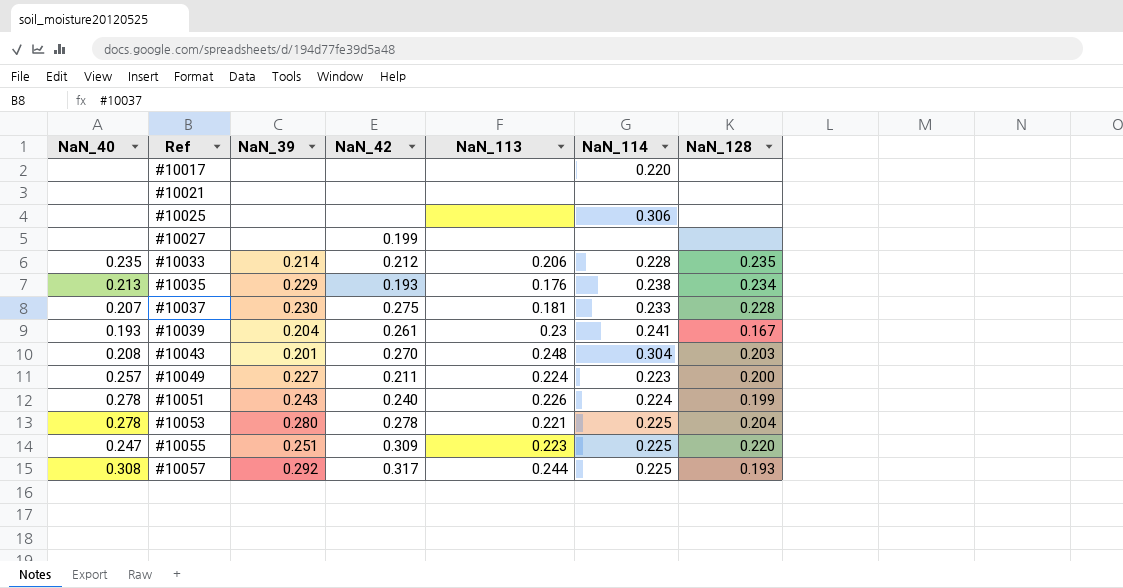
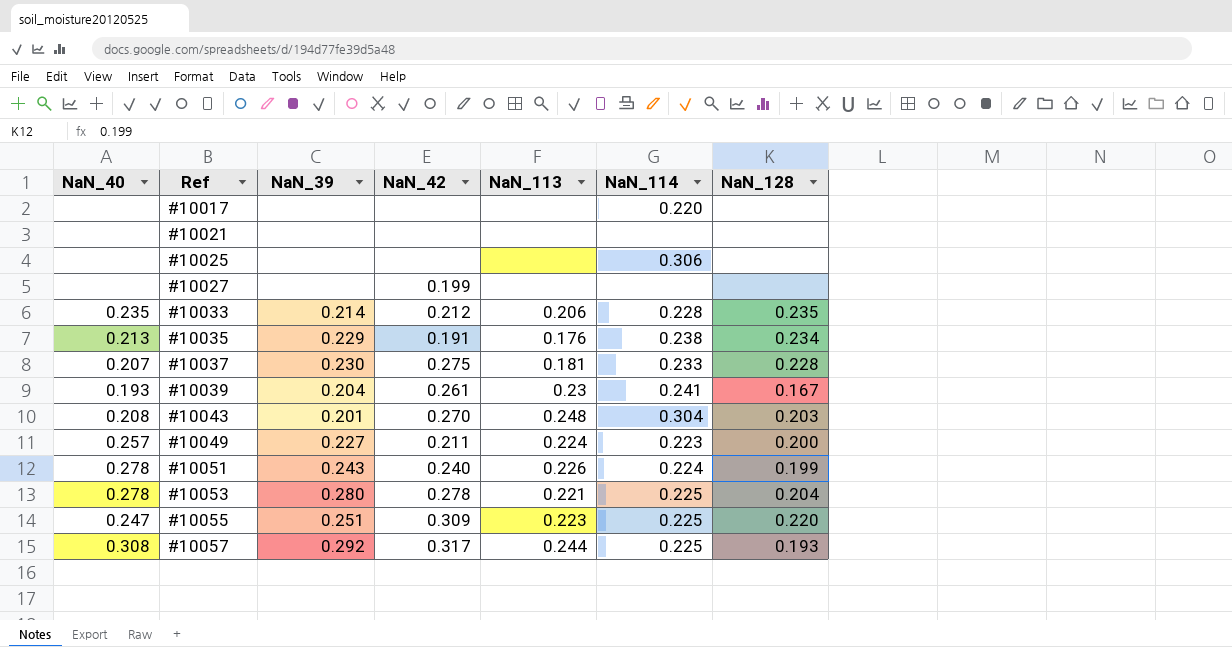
#10035 | NaN_42: 0.193 -> 0.191

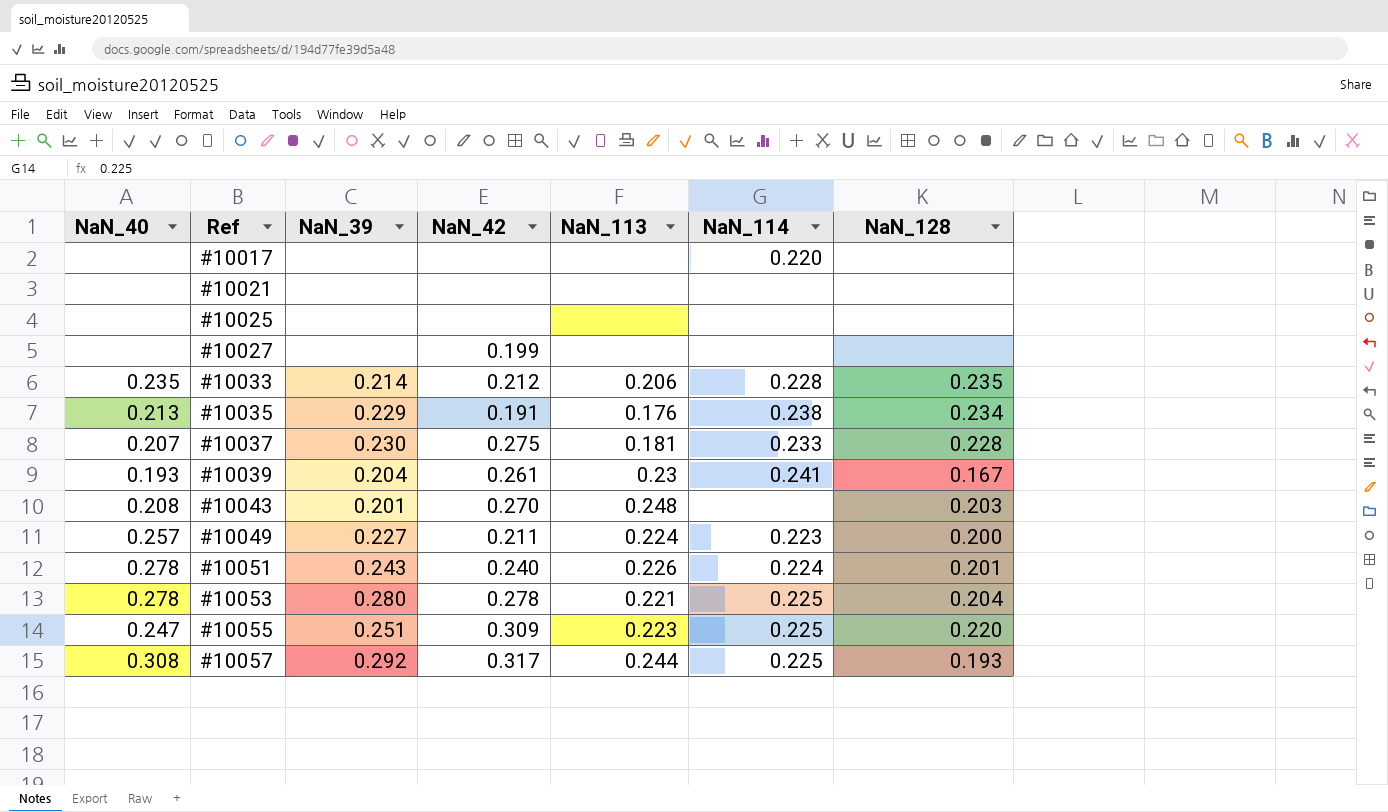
#10025 | NaN_114: 0.306 -> none
#10043 | NaN_114: 0.304 -> none
#10051 | NaN_128: 0.199 -> 0.201

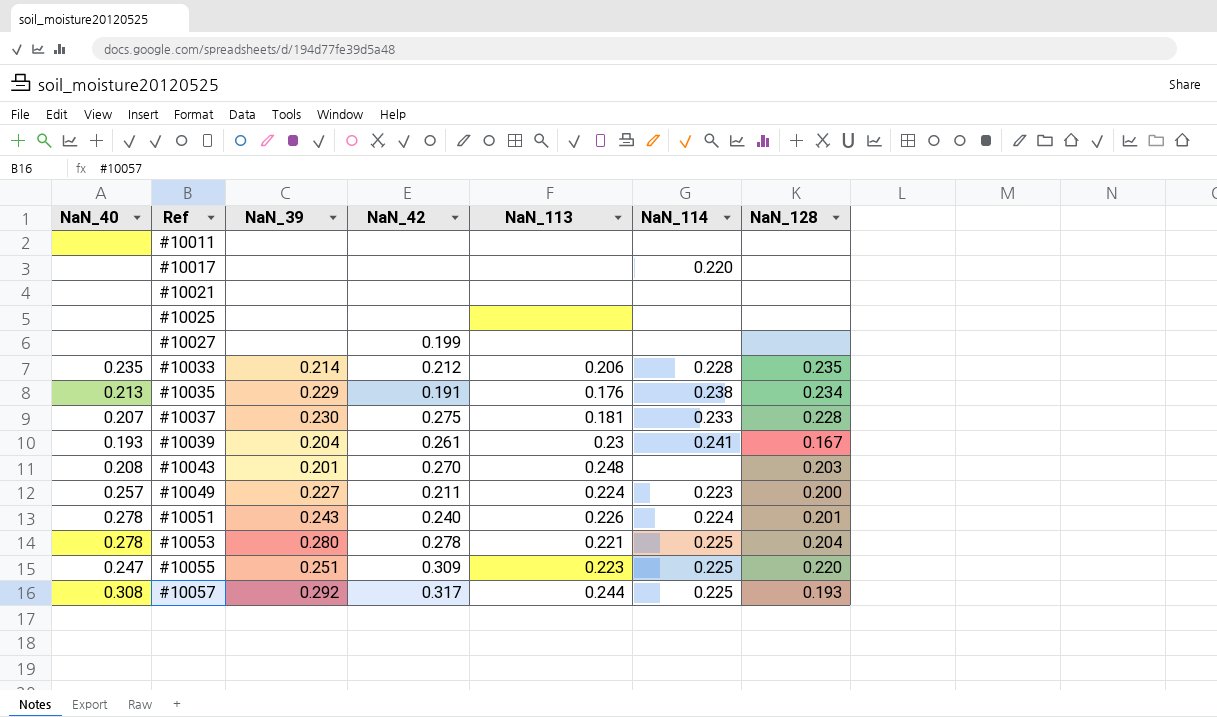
row #10011: none -> none | none | none | none | none | none

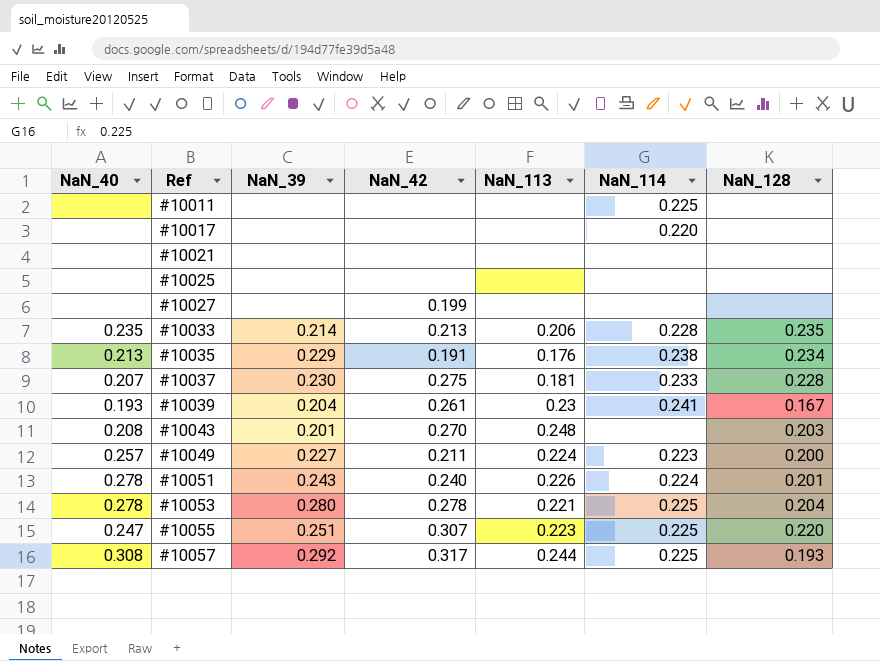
#10011 | NaN_114: none -> 0.225
#10033 | NaN_42: 0.212 -> 0.213
#10055 | NaN_42: 0.309 -> 0.307

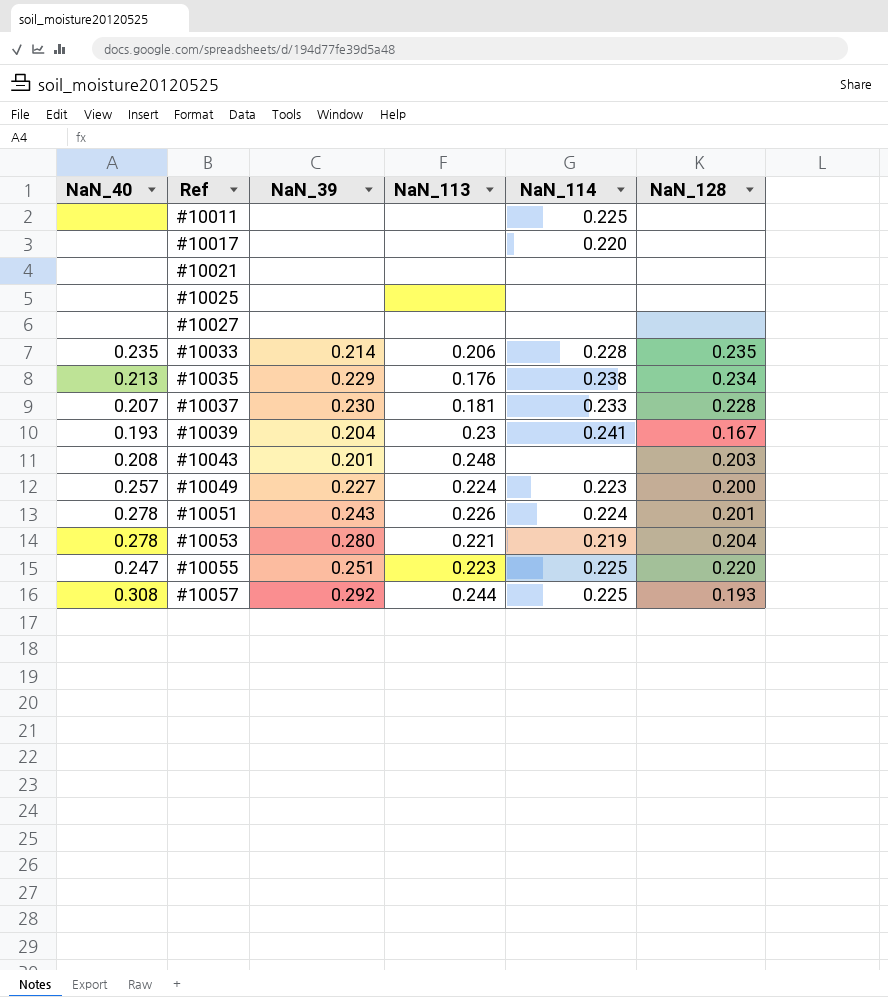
column NaN_42 | position: 4 -> none
#10053 | NaN_114: 0.225 -> 0.219

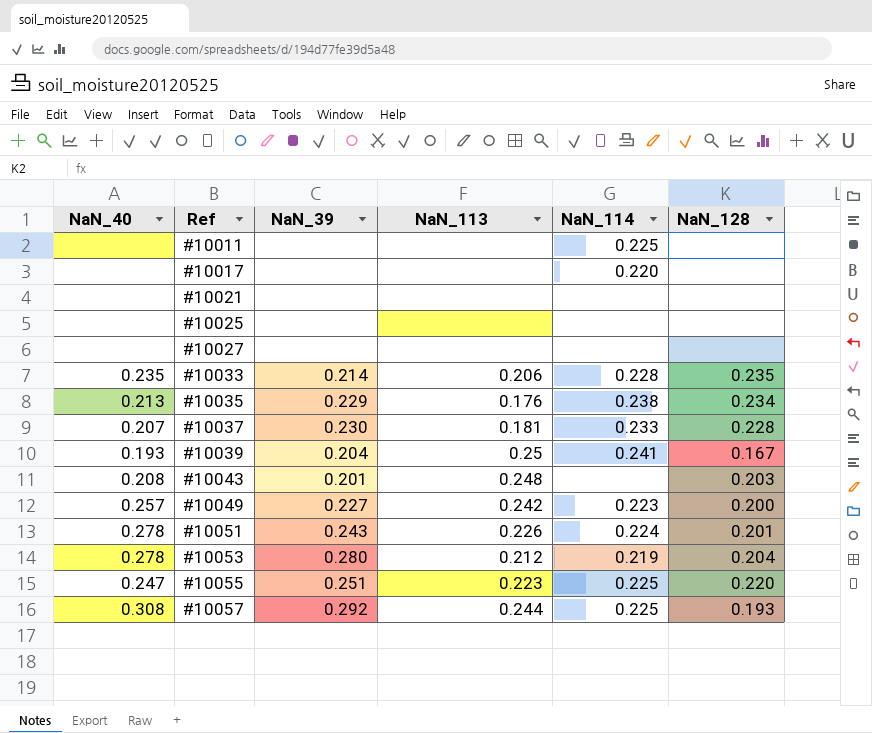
#10039 | NaN_113: 0.23 -> 0.25
#10049 | NaN_113: 0.224 -> 0.242
#10053 | NaN_113: 0.221 -> 0.212

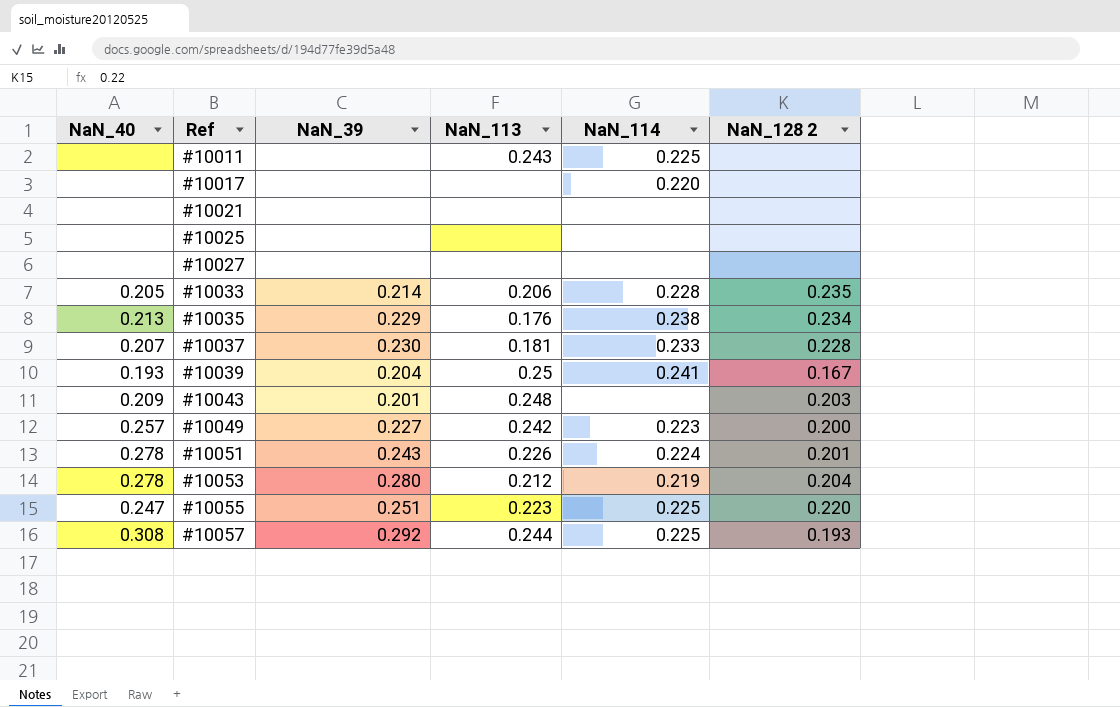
column name: NaN_128 -> NaN_128 2
#10011 | NaN_113: none -> 0.243
#10033 | NaN_40: 0.235 -> 0.205
#10043 | NaN_40: 0.208 -> 0.209

